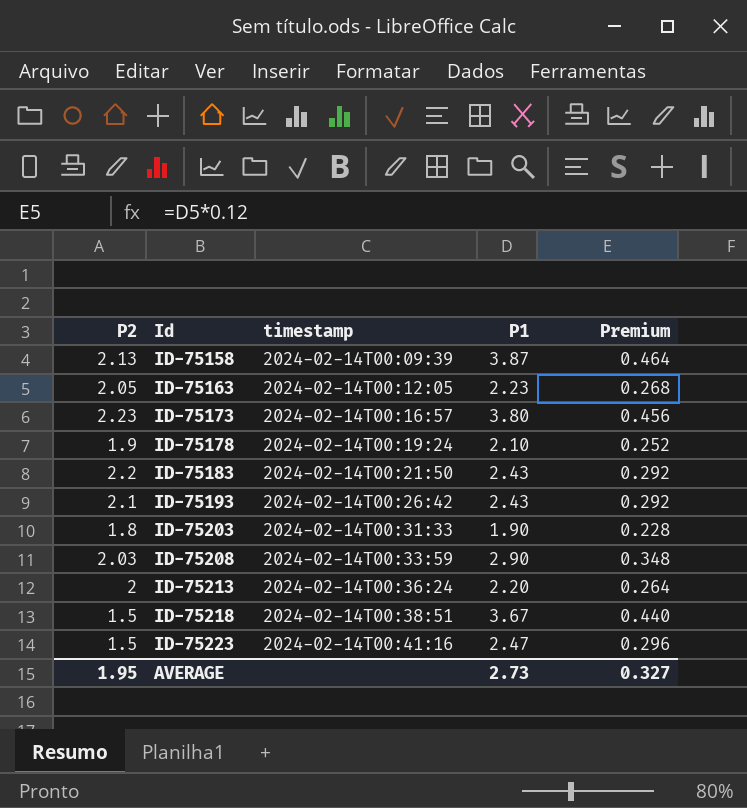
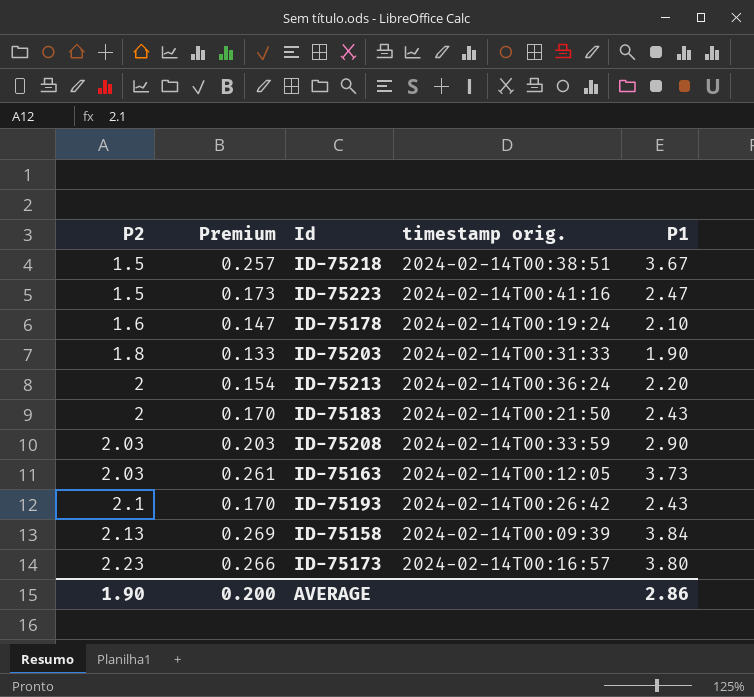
row order: Id ascending -> P2 ascending
column Premium | formula: [P1] * 0.12 -> [P1] * 0.07
column Premium | position: 5 -> 2
column name: timestamp -> timestamp orig.
ID-75178 | P2: 1.9 -> 1.6
ID-75183 | P2: 2.2 -> 2
ID-75163 | P2: 2.05 -> 2.03
ID-75163 | P1: 2.23 -> 3.73
ID-75158 | P1: 3.87 -> 3.84
AVERAGE | P2: 1.95 -> 1.90
AVERAGE | Premium: 0.327 -> 0.200
AVERAGE | P1: 2.73 -> 2.86

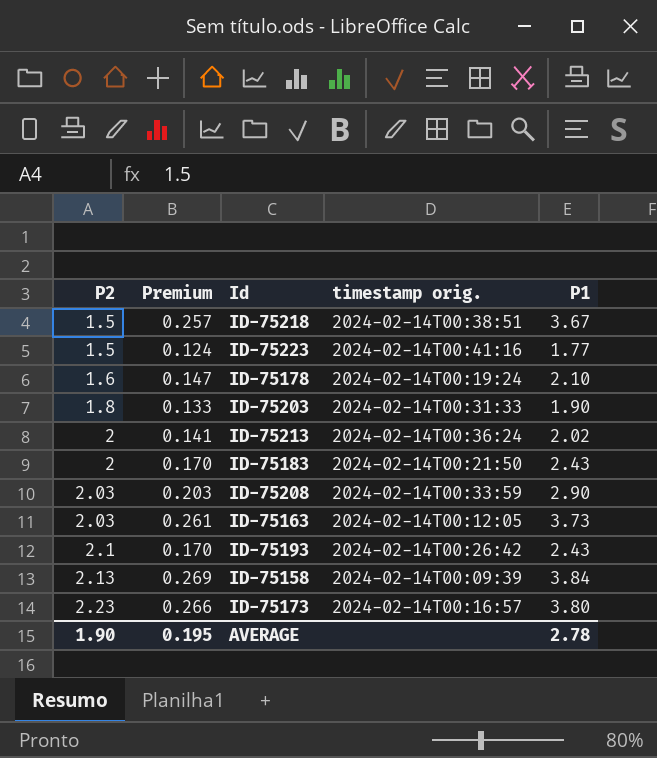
ID-75223 | Premium: 0.173 -> 0.124
ID-75223 | P1: 2.47 -> 1.77
ID-75213 | Premium: 0.154 -> 0.141
ID-75213 | P1: 2.20 -> 2.02
AVERAGE | Premium: 0.200 -> 0.195
AVERAGE | P1: 2.86 -> 2.78

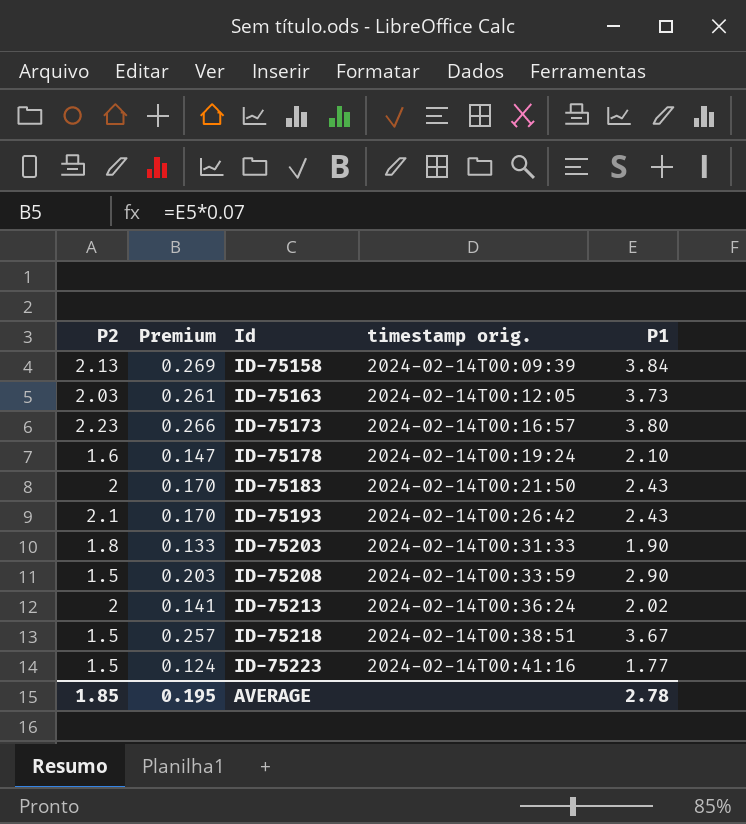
row order: P2 ascending -> Id ascending
ID-75208 | P2: 2.03 -> 1.5
AVERAGE | P2: 1.90 -> 1.85

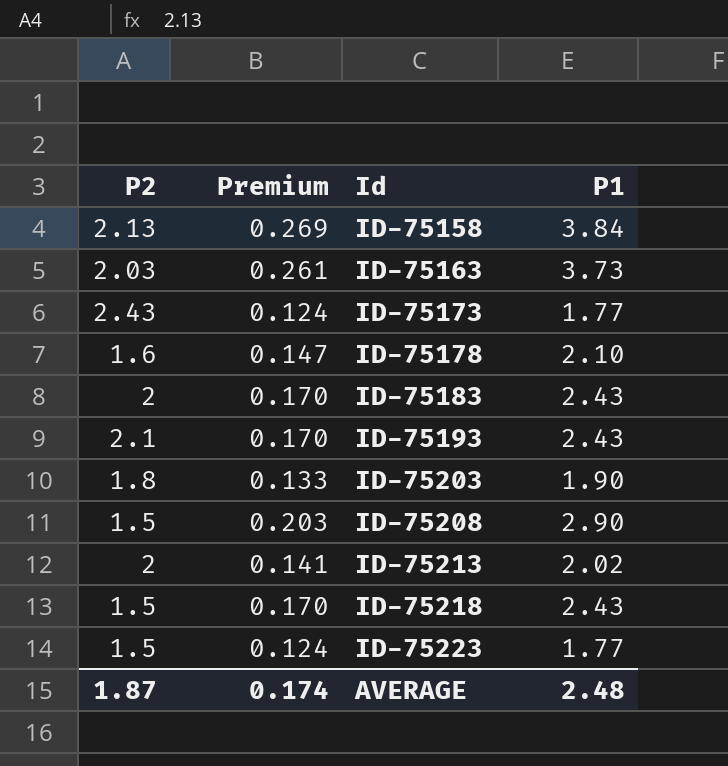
column timestamp orig. | position: 4 -> none
ID-75173 | P2: 2.23 -> 2.43
ID-75173 | Premium: 0.266 -> 0.124
ID-75173 | P1: 3.80 -> 1.77
ID-75218 | Premium: 0.257 -> 0.170
ID-75218 | P1: 3.67 -> 2.43
AVERAGE | P2: 1.85 -> 1.87
AVERAGE | Premium: 0.195 -> 0.174
AVERAGE | P1: 2.78 -> 2.48

